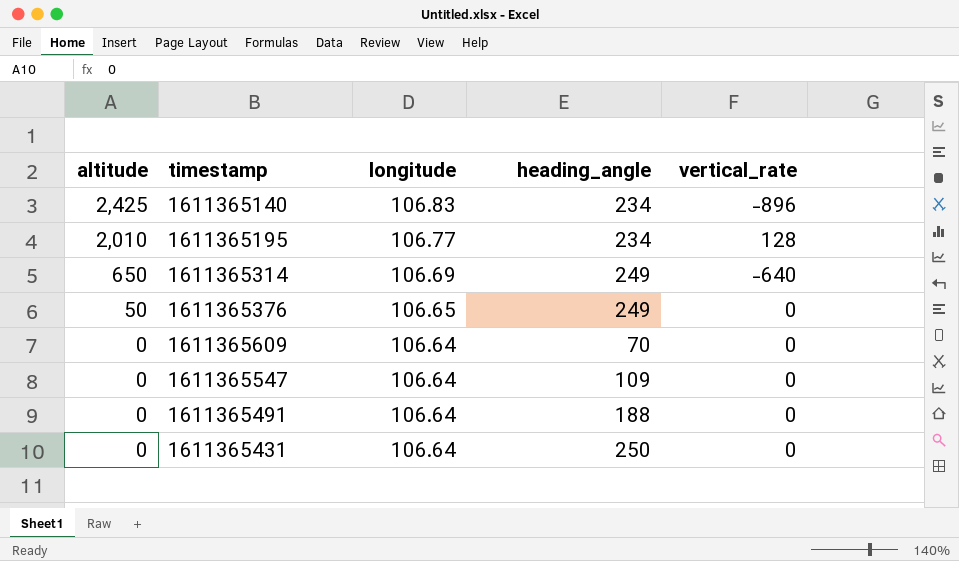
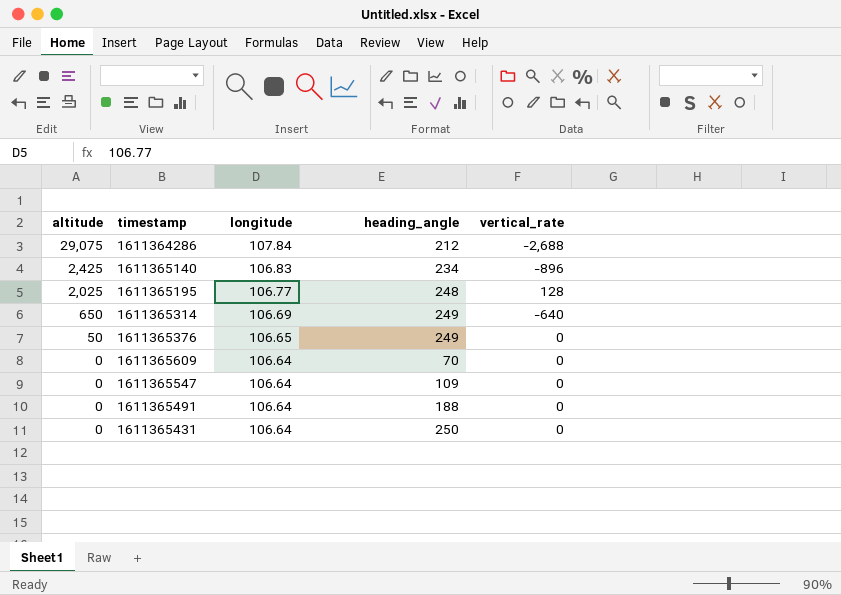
row 1611364286: none -> 29,075 | 107.84 | 212 | -2,688
1611365195 | altitude: 2,010 -> 2,025
1611365195 | heading_angle: 234 -> 248

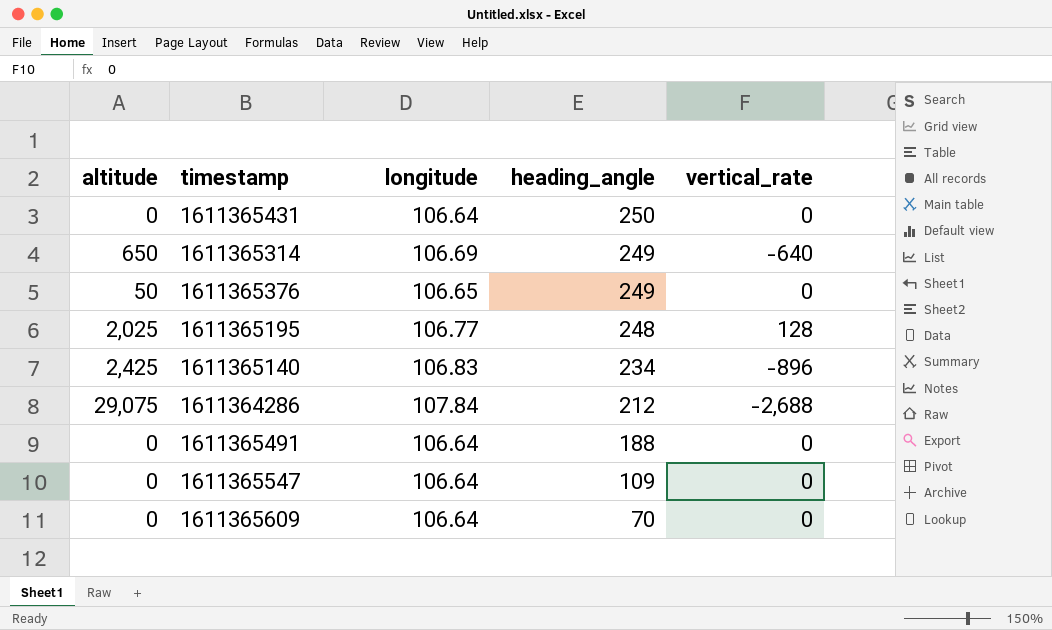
row order: altitude descending -> heading_angle descending

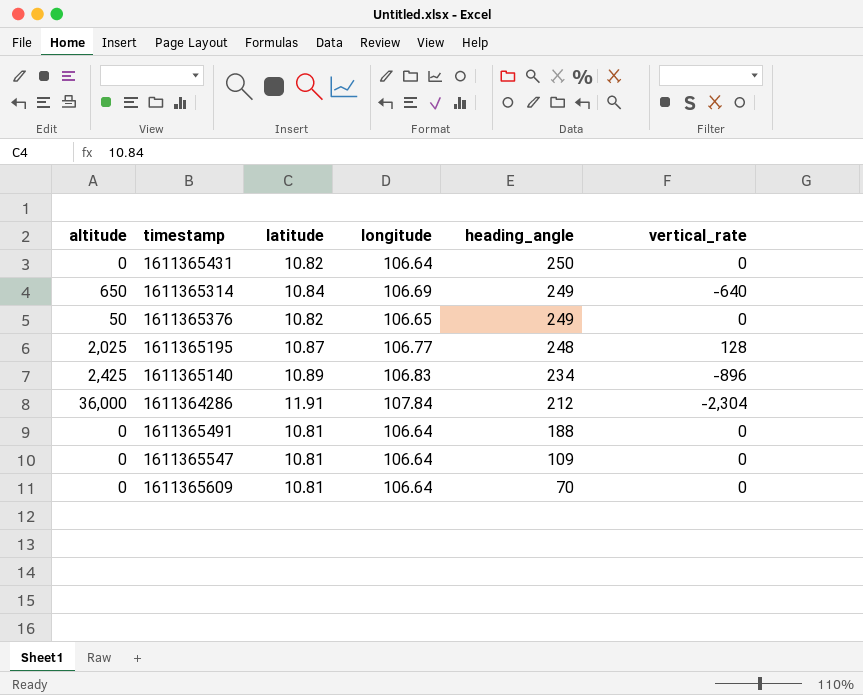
column latitude | position: none -> 3
1611364286 | altitude: 29,075 -> 36,000
1611364286 | vertical_rate: -2,688 -> -2,304

